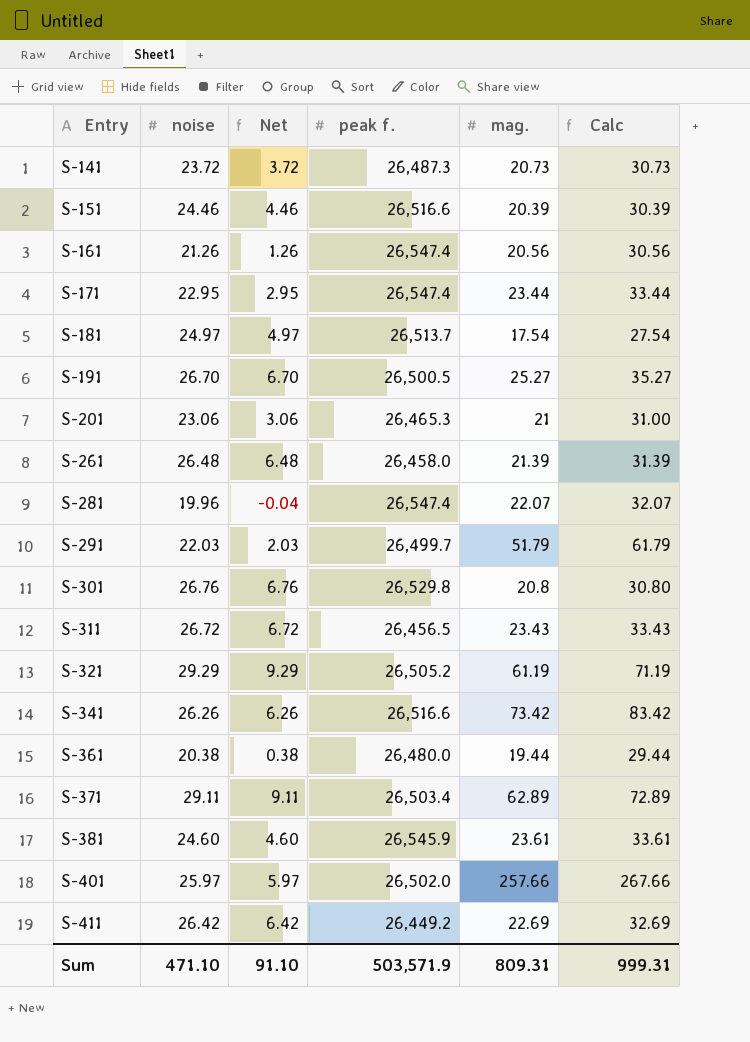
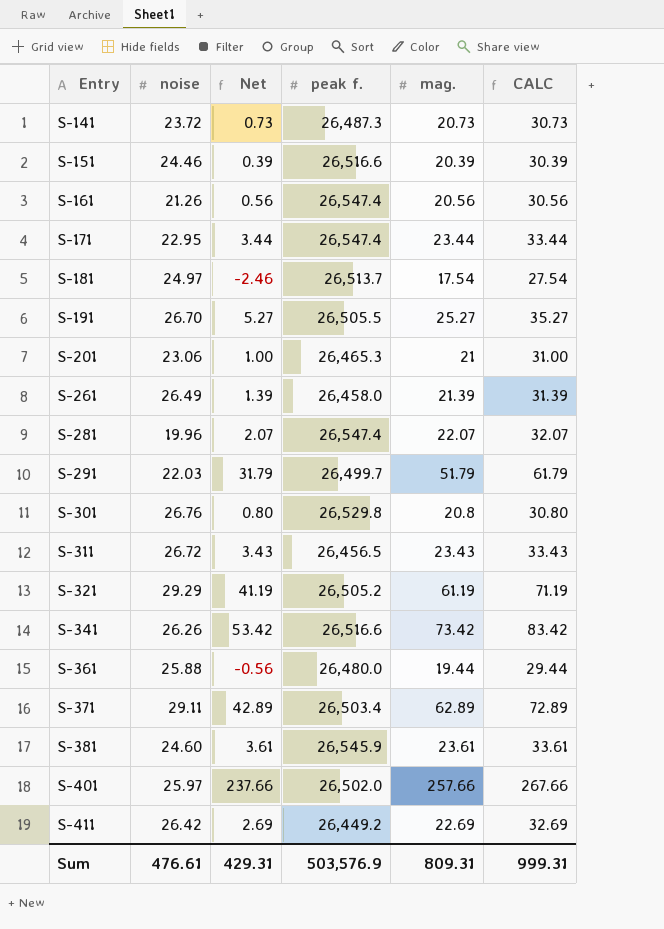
column Net | formula: [noise] - 20 -> [mag.] - 20
column name: Calc -> CALC
S-191 | peak f.: 26,500.5 -> 26,505.5
S-261 | noise: 26.48 -> 26.49
S-361 | noise: 20.38 -> 25.88
Sum | noise: 471.10 -> 476.61
Sum | Net: 91.10 -> 429.31
Sum | peak f.: 503,571.9 -> 503,576.9

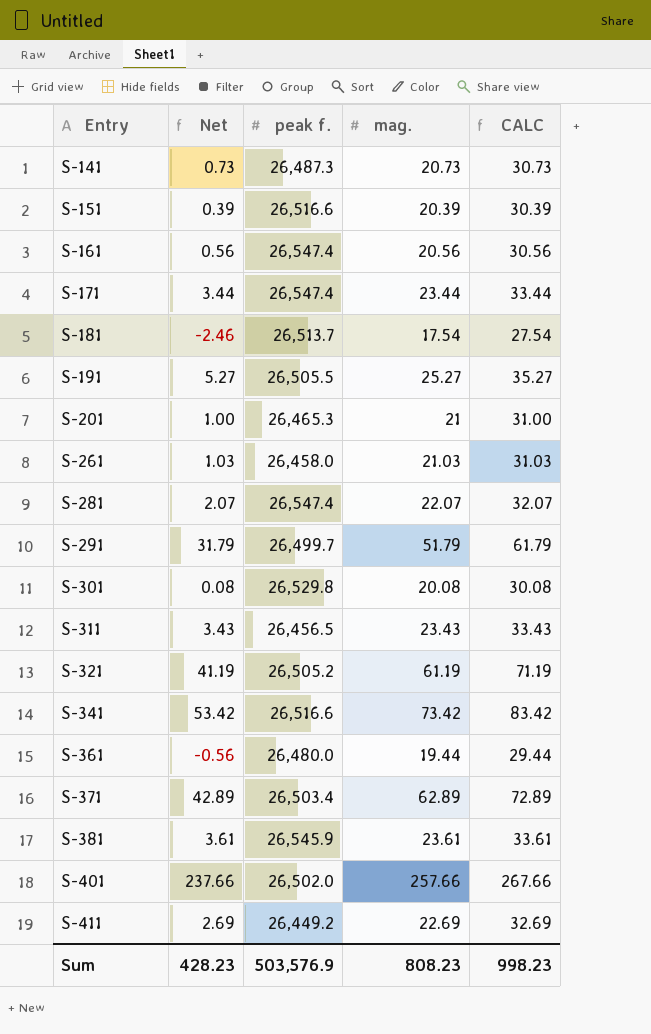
column noise | position: 2 -> none
S-261 | Net: 1.39 -> 1.03
S-261 | mag.: 21.39 -> 21.03
S-261 | CALC: 31.39 -> 31.03
S-301 | Net: 0.80 -> 0.08
S-301 | mag.: 20.8 -> 20.08
S-301 | CALC: 30.80 -> 30.08
Sum | Net: 429.31 -> 428.23
Sum | mag.: 809.31 -> 808.23
Sum | CALC: 999.31 -> 998.23

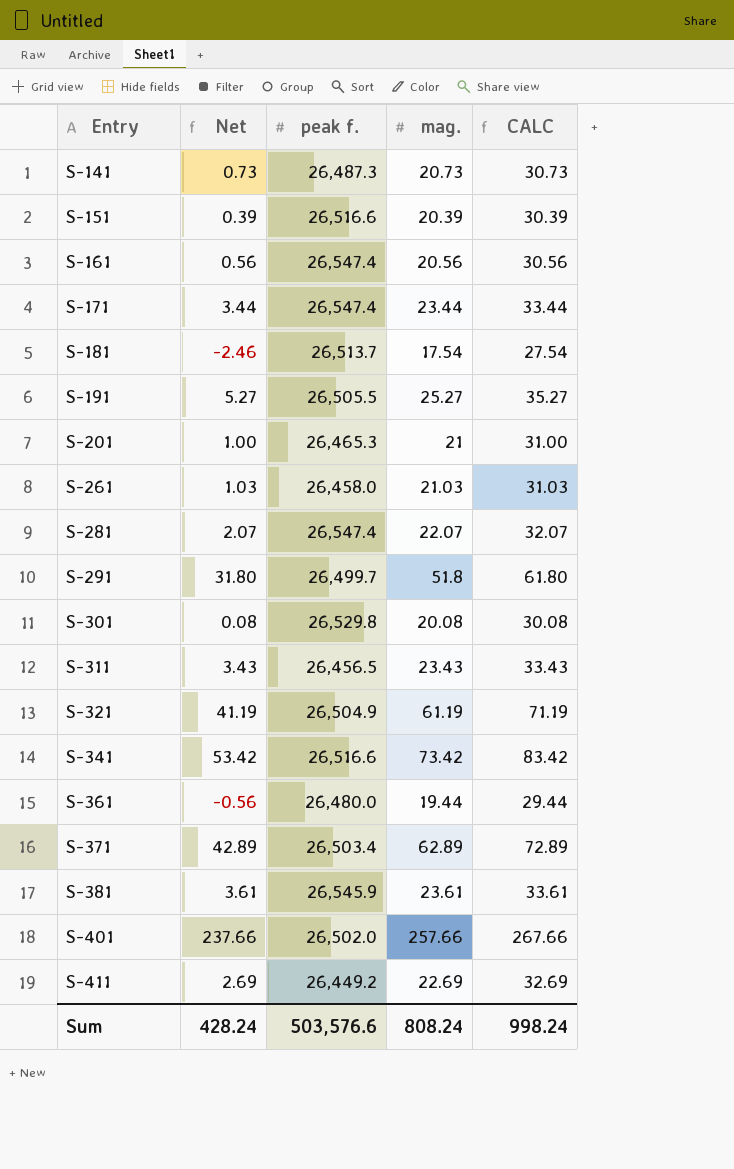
S-291 | Net: 31.79 -> 31.80
S-291 | mag.: 51.79 -> 51.8
S-291 | CALC: 61.79 -> 61.80
S-321 | peak f.: 26,505.2 -> 26,504.9
Sum | Net: 428.23 -> 428.24
Sum | peak f.: 503,576.9 -> 503,576.6
Sum | mag.: 808.23 -> 808.24
Sum | CALC: 998.23 -> 998.24

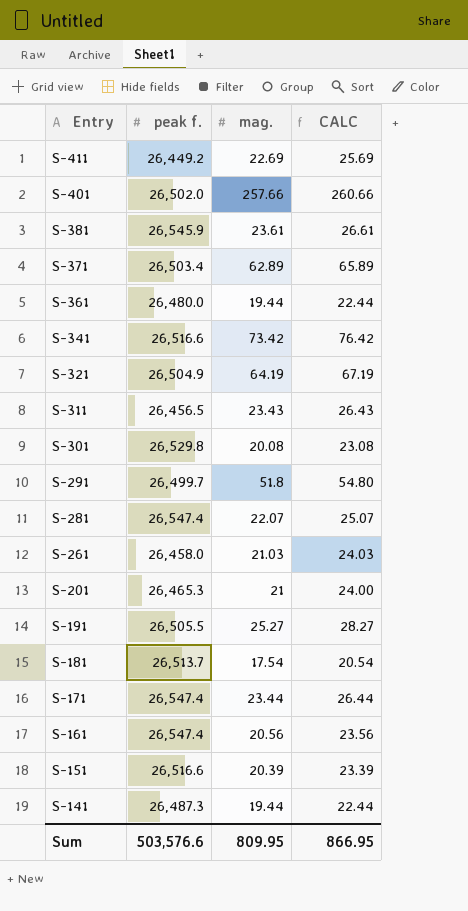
row order: Entry ascending -> Entry descending
column Net | formula: [mag.] - 20 -> none
column CALC | formula: [mag.] + 10 -> [mag.] + 3
S-321 | mag.: 61.19 -> 64.19
S-141 | mag.: 20.73 -> 19.44
Sum | mag.: 808.24 -> 809.95
Sum | CALC: 998.24 -> 866.95

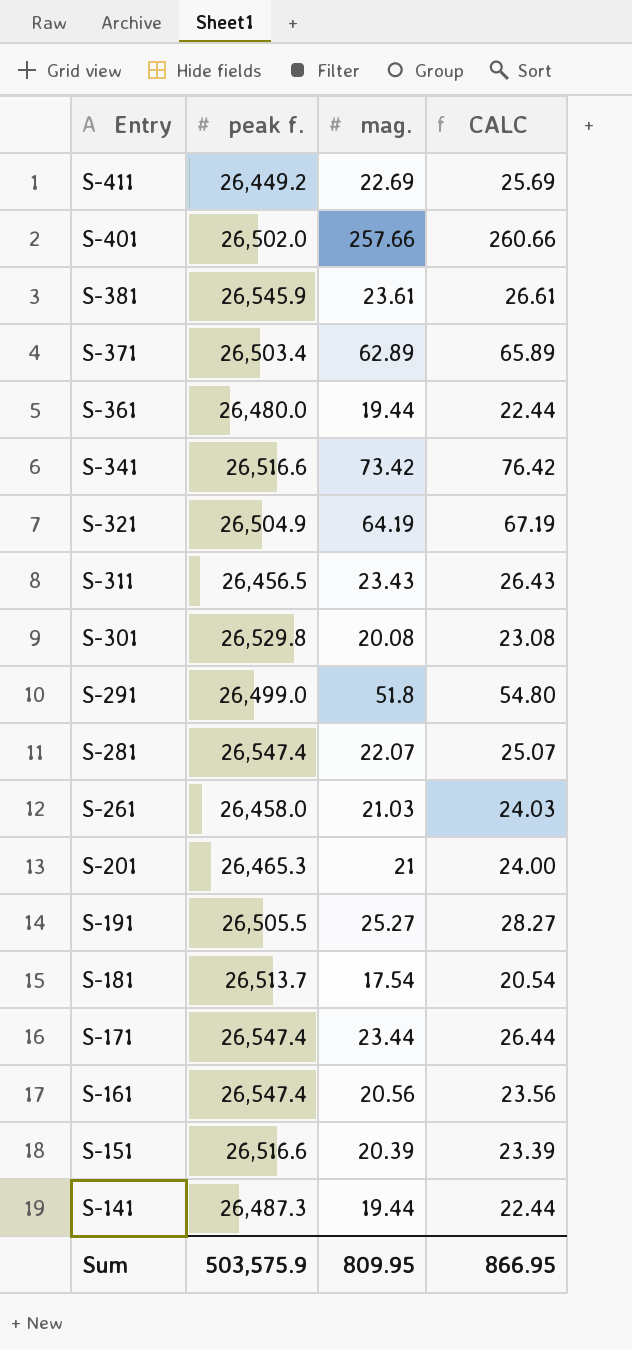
S-291 | peak f.: 26,499.7 -> 26,499.0
Sum | peak f.: 503,576.6 -> 503,575.9

